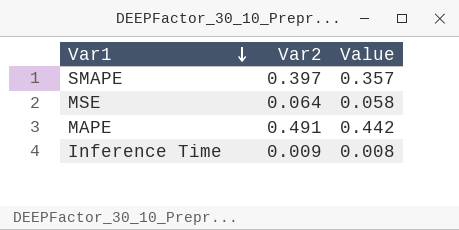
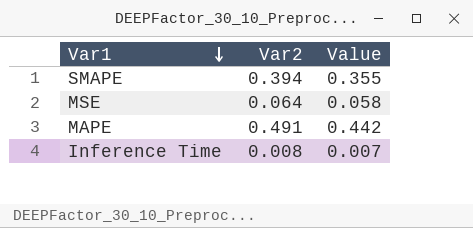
SMAPE | Var2: 0.397 -> 0.394
SMAPE | Value: 0.357 -> 0.355
Inference Time | Var2: 0.009 -> 0.008
Inference Time | Value: 0.008 -> 0.007

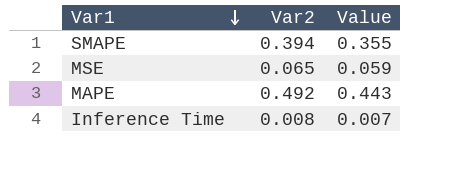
MSE | Var2: 0.064 -> 0.065
MSE | Value: 0.058 -> 0.059
MAPE | Var2: 0.491 -> 0.492
MAPE | Value: 0.442 -> 0.443

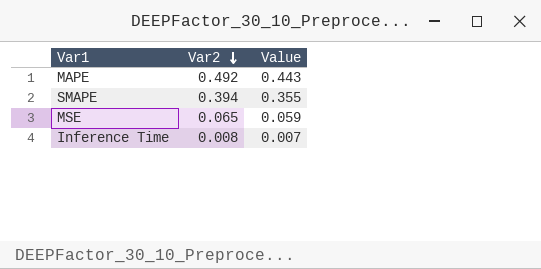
row order: Var1 descending -> Var2 descending

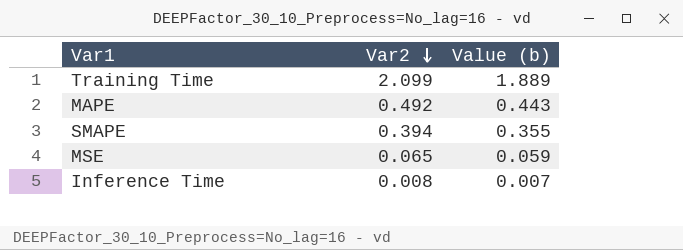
column name: Value -> Value (b)
row Training Time: none -> 2.099 | 1.889

